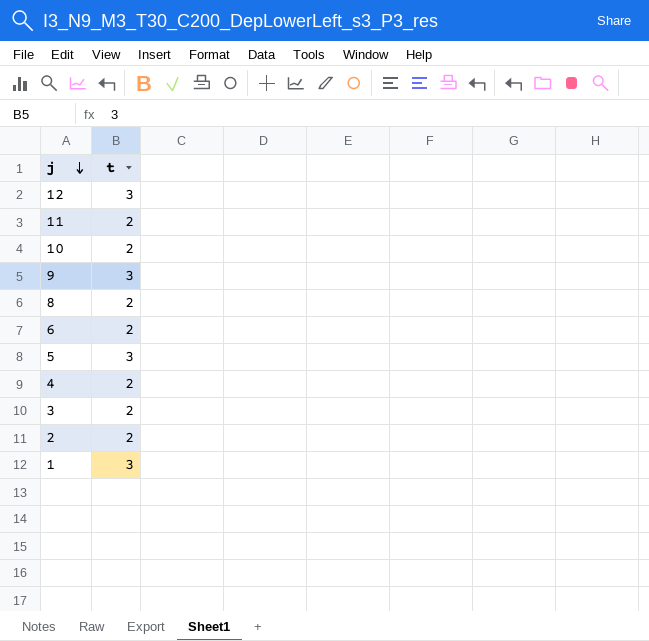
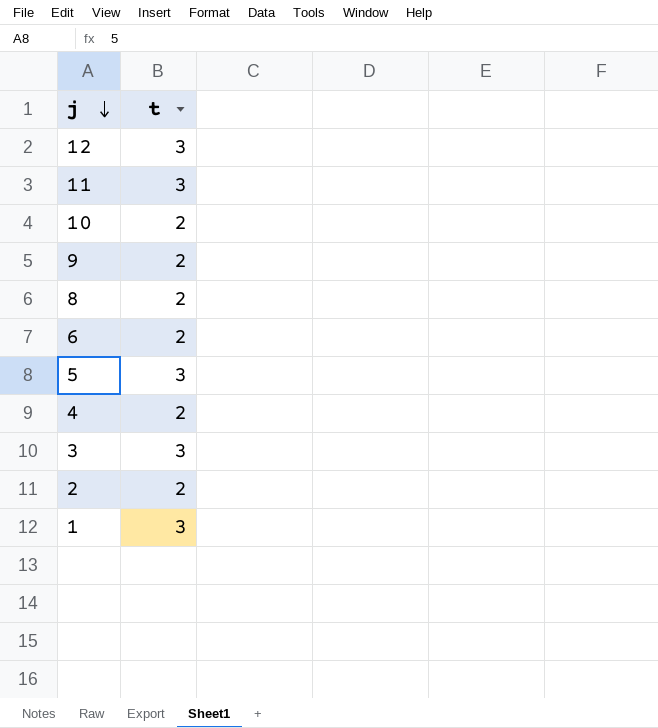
11 | t: 2 -> 3
9 | t: 3 -> 2
3 | t: 2 -> 3

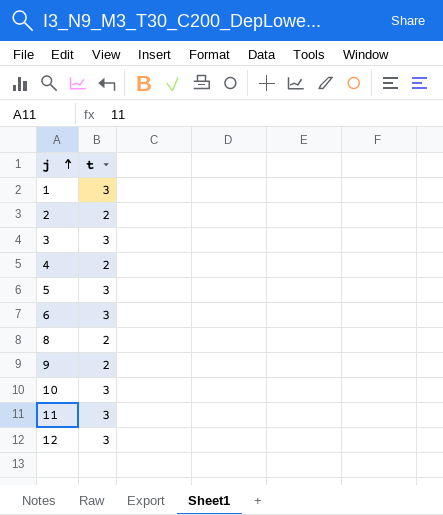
row order: j descending -> j ascending
6 | t: 2 -> 3
10 | t: 2 -> 3

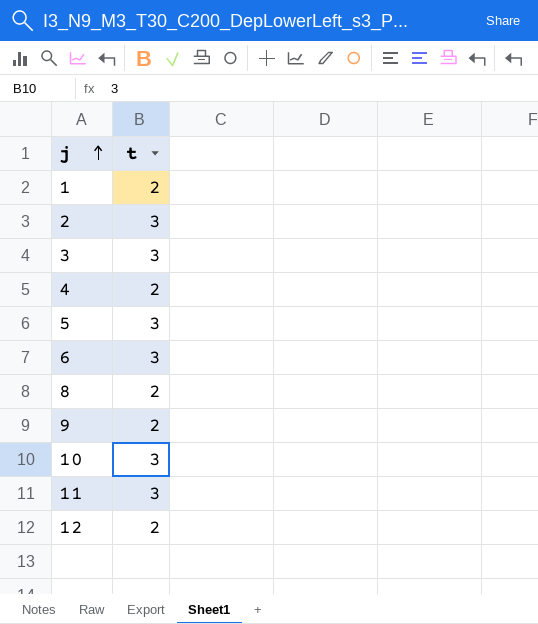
1 | t: 3 -> 2
2 | t: 2 -> 3
12 | t: 3 -> 2

